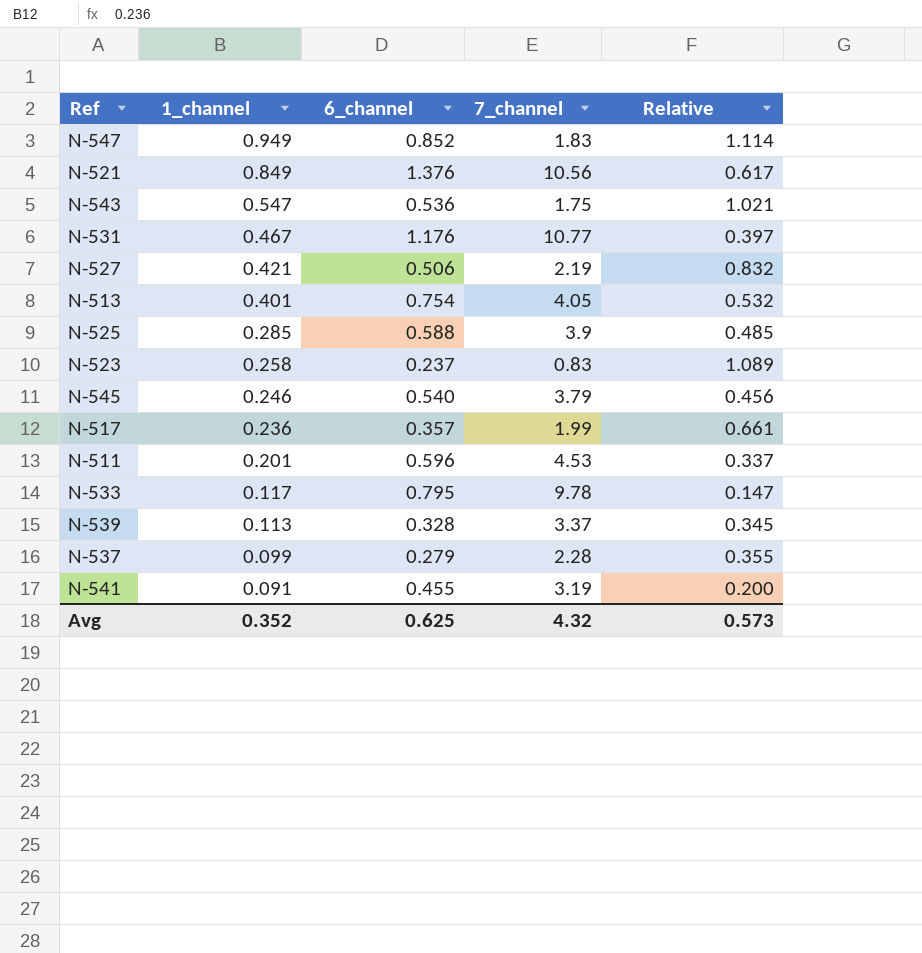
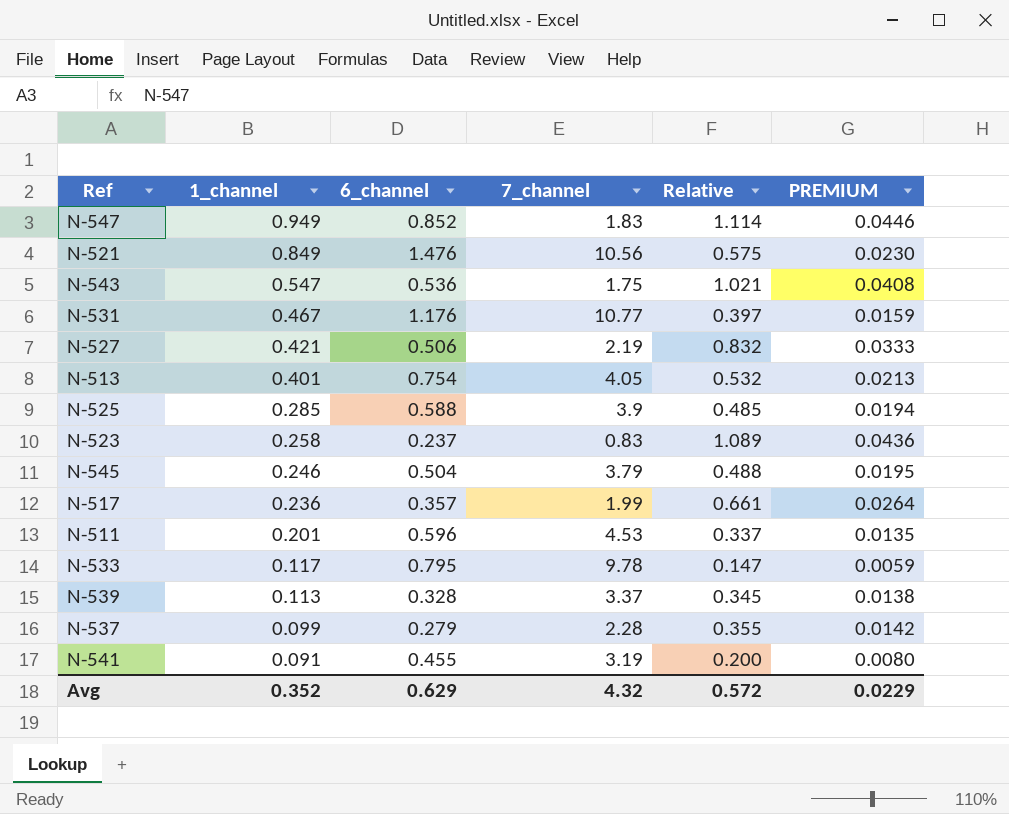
column PREMIUM | formula: none -> [Relative] * 0.04
N-521 | 6_channel: 1.376 -> 1.476
N-521 | Relative: 0.617 -> 0.575
N-545 | 6_channel: 0.540 -> 0.504
N-545 | Relative: 0.456 -> 0.488
Avg | 6_channel: 0.625 -> 0.629
Avg | Relative: 0.573 -> 0.572

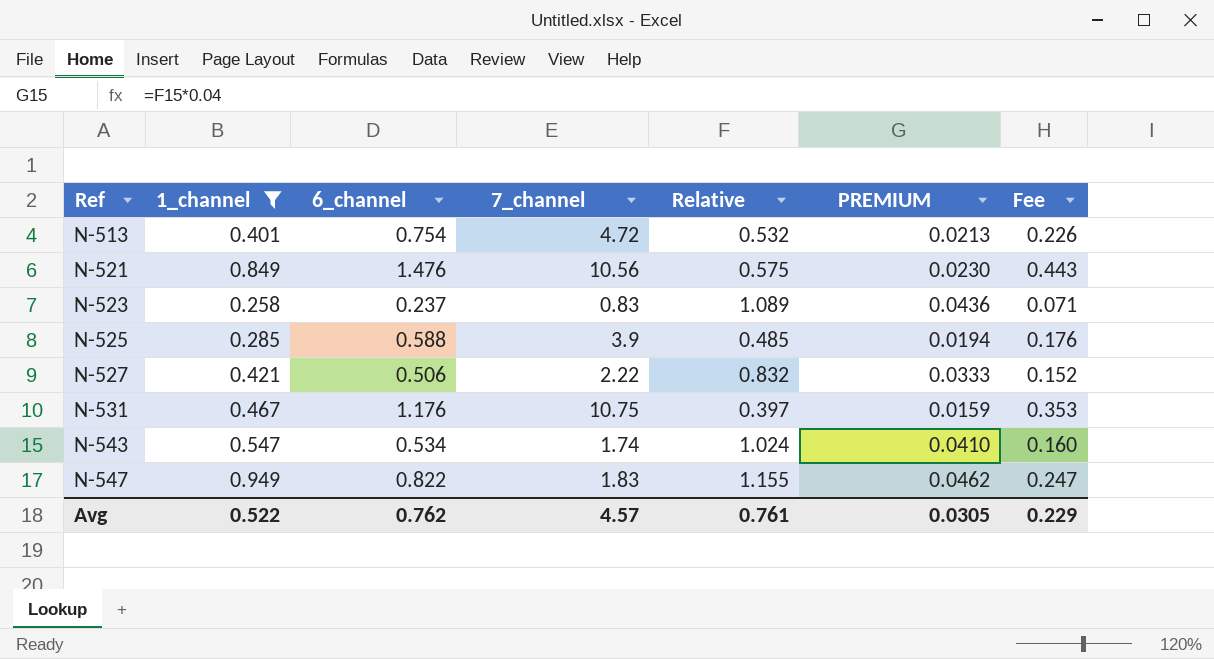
filter: none -> 1_channel >= 0.258
row order: 1_channel descending -> Ref ascending
column Fee | formula: none -> [6_channel] * 0.3
N-513 | 7_channel: 4.05 -> 4.72
N-527 | 7_channel: 2.19 -> 2.22
N-531 | 7_channel: 10.77 -> 10.75
N-543 | 6_channel: 0.536 -> 0.534
N-543 | 7_channel: 1.75 -> 1.74
N-543 | Relative: 1.021 -> 1.024
N-543 | PREMIUM: 0.0408 -> 0.0410
N-547 | 6_channel: 0.852 -> 0.822
N-547 | Relative: 1.114 -> 1.155
N-547 | PREMIUM: 0.0446 -> 0.0462
Avg | 1_channel: 0.352 -> 0.522
Avg | 6_channel: 0.629 -> 0.762
Avg | 7_channel: 4.32 -> 4.57
Avg | Relative: 0.572 -> 0.761
Avg | PREMIUM: 0.0229 -> 0.0305

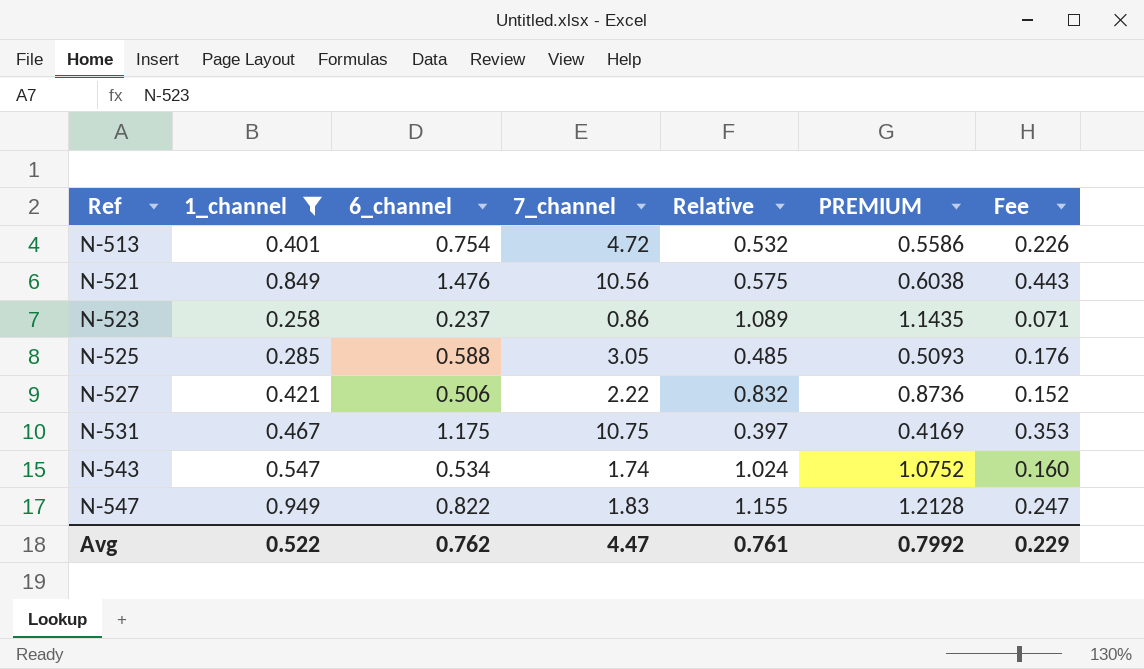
column PREMIUM | formula: [Relative] * 0.04 -> [Relative] * 1.05
N-523 | 7_channel: 0.83 -> 0.86
N-525 | 7_channel: 3.9 -> 3.05
N-531 | 6_channel: 1.176 -> 1.175
Avg | 7_channel: 4.57 -> 4.47
Avg | PREMIUM: 0.0305 -> 0.7992

